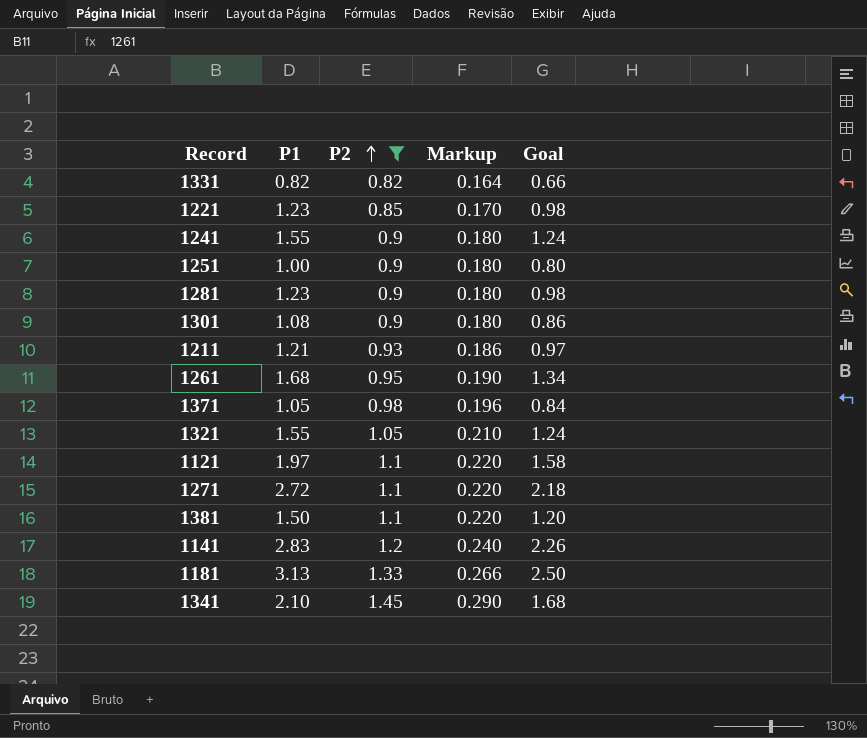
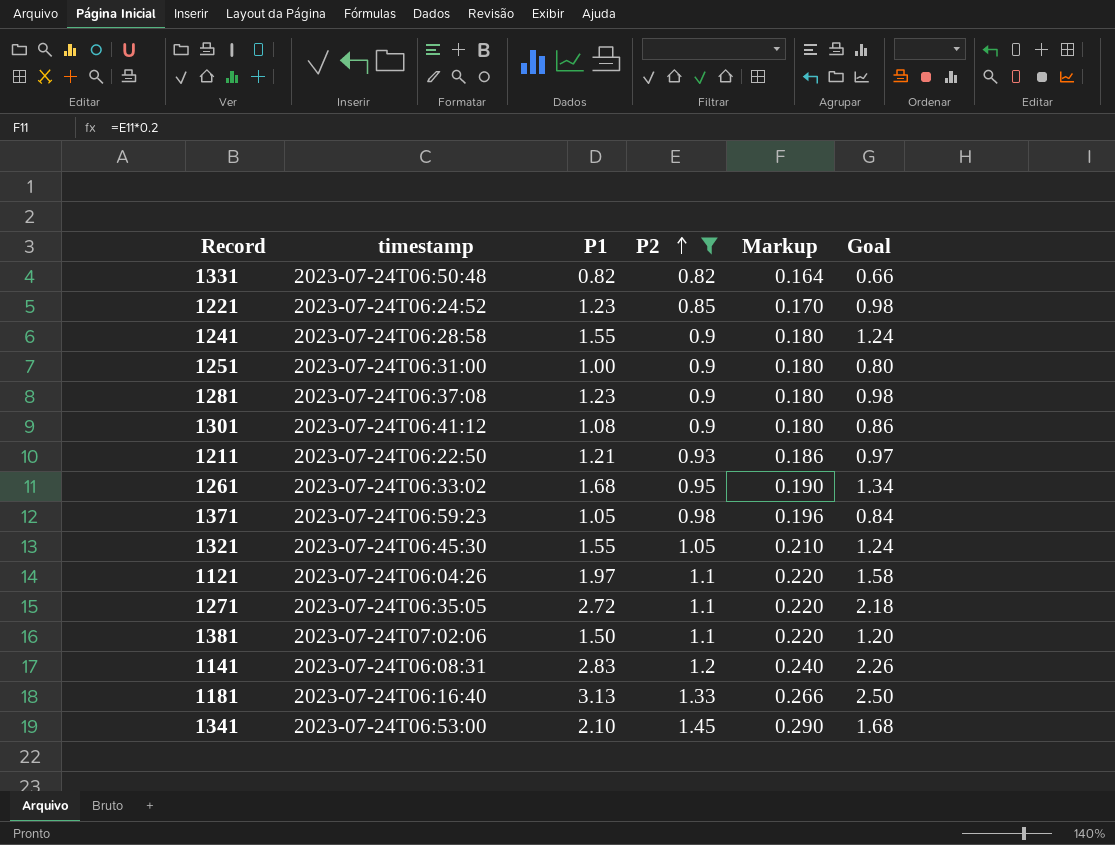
column timestamp | position: none -> 2

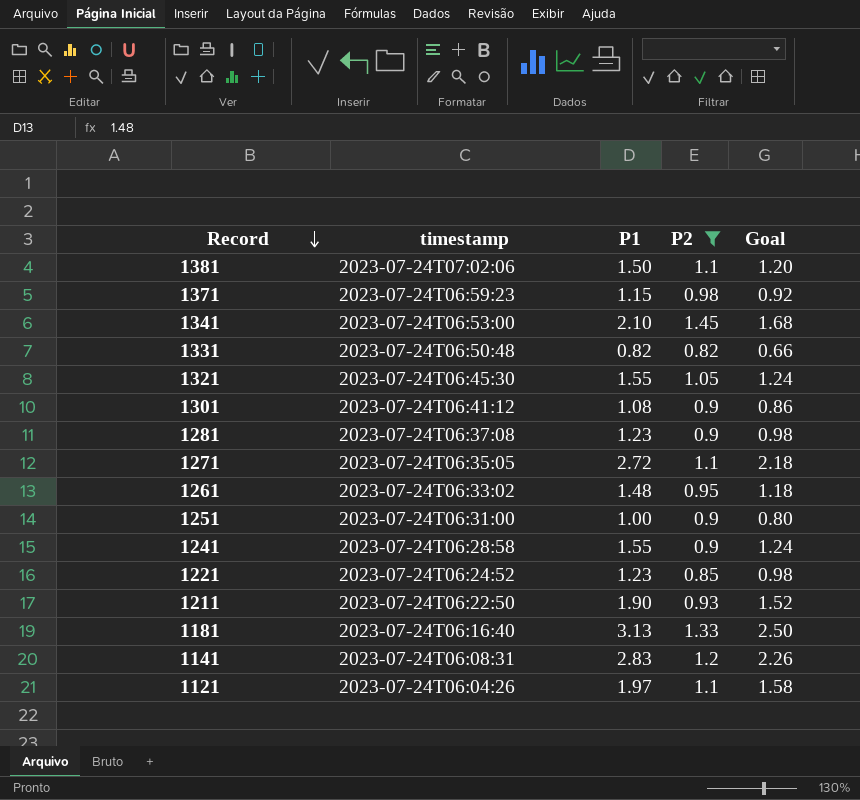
row order: P2 ascending -> Record descending
column Markup | formula: [P2] * 0.2 -> none
1371 | P1: 1.05 -> 1.15
1371 | Goal: 0.84 -> 0.92
1261 | P1: 1.68 -> 1.48
1261 | Goal: 1.34 -> 1.18
1211 | P1: 1.21 -> 1.90
1211 | Goal: 0.97 -> 1.52

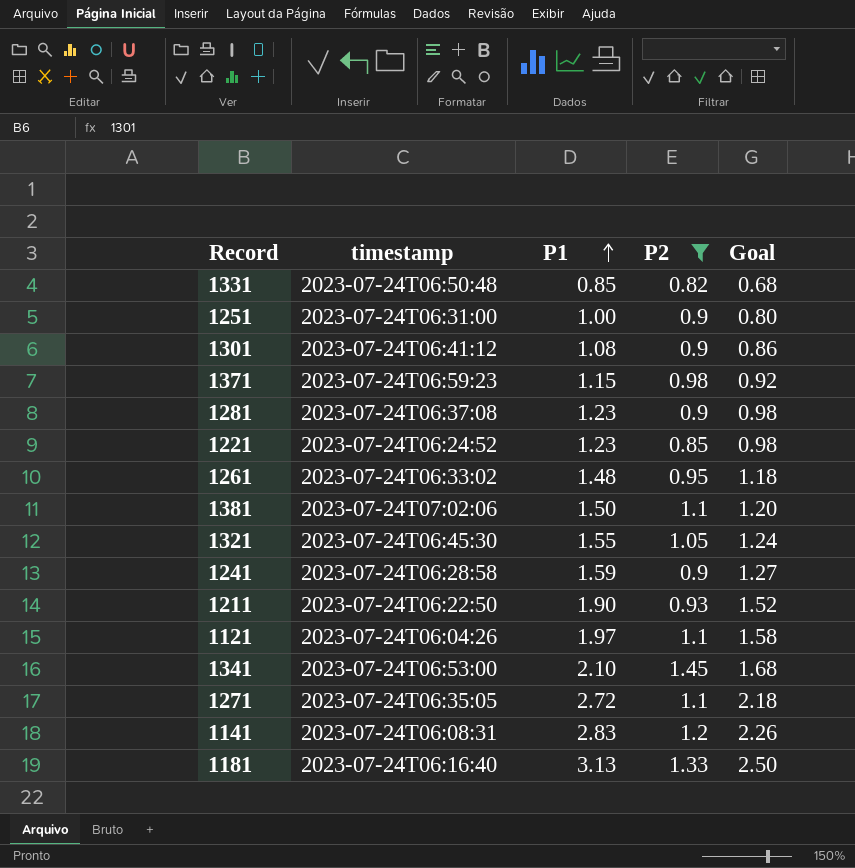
row order: Record descending -> P1 ascending
1331 | P1: 0.82 -> 0.85
1331 | Goal: 0.66 -> 0.68
1241 | P1: 1.55 -> 1.59
1241 | Goal: 1.24 -> 1.27

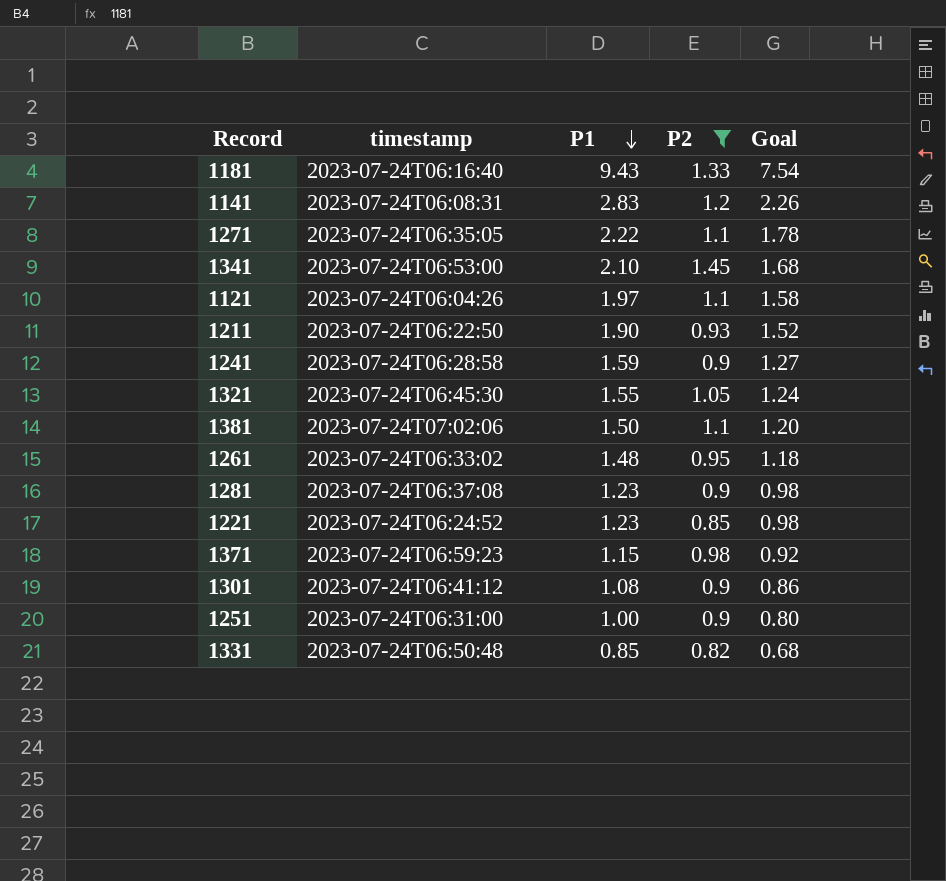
row order: P1 ascending -> P1 descending
1181 | P1: 3.13 -> 9.43
1181 | Goal: 2.50 -> 7.54
1271 | P1: 2.72 -> 2.22
1271 | Goal: 2.18 -> 1.78

